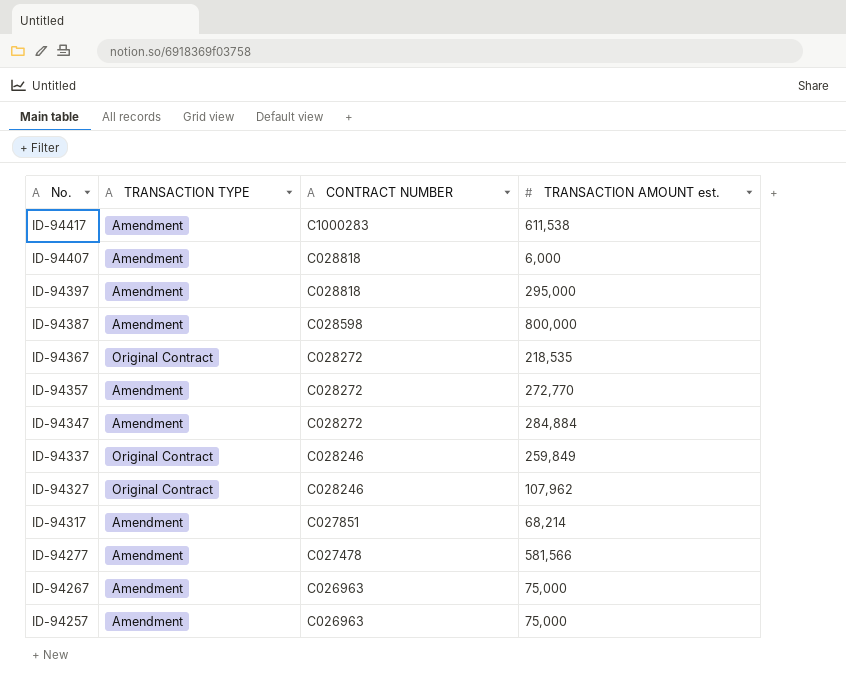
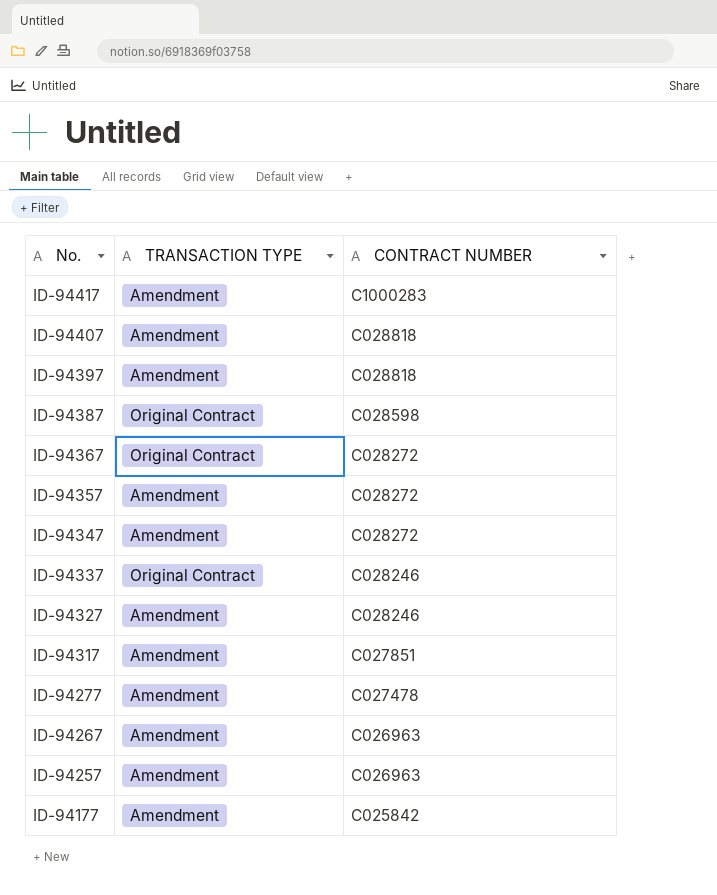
column TRANSACTION AMOUNT est. | position: 4 -> none
ID-94387 | TRANSACTION TYPE: Amendment -> Original Contract
ID-94327 | TRANSACTION TYPE: Original Contract -> Amendment
row ID-94177: none -> Amendment | C025842

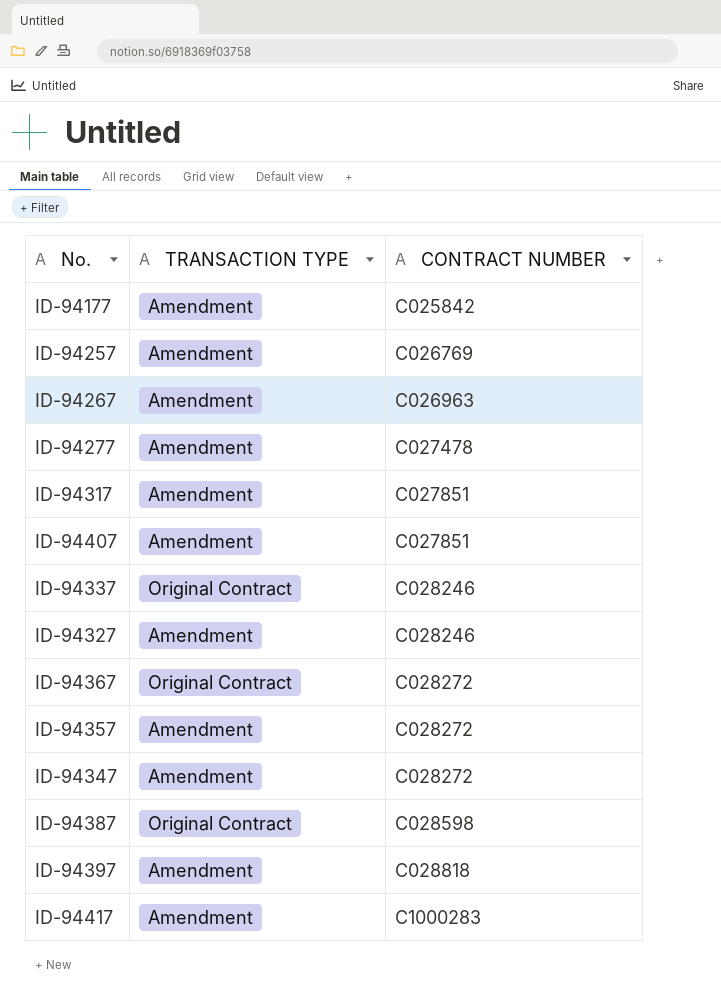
row order: No. descending -> CONTRACT NUMBER ascending
ID-94257 | CONTRACT NUMBER: C026963 -> C026769
ID-94407 | CONTRACT NUMBER: C028818 -> C027851

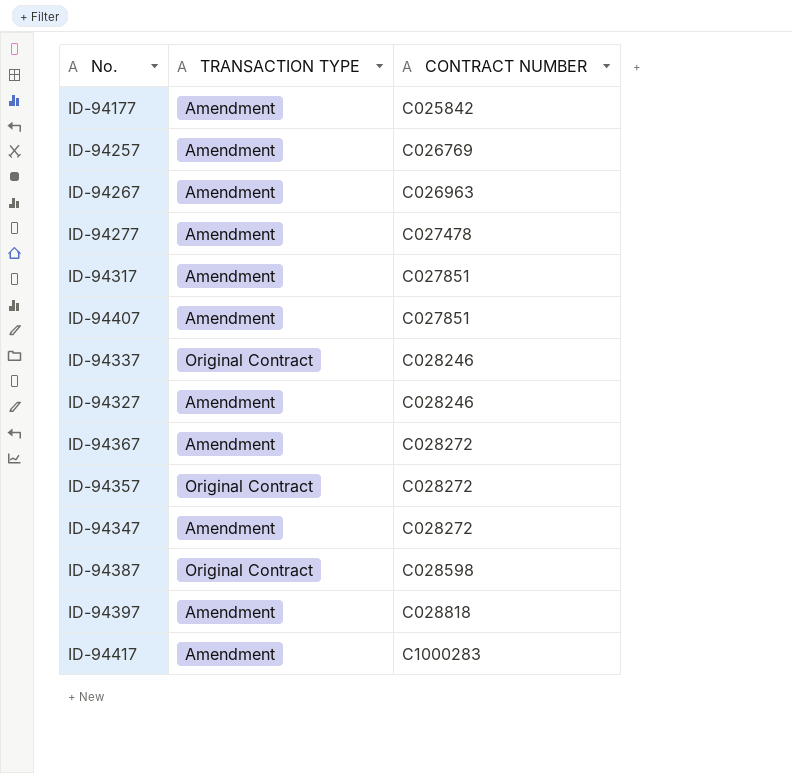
ID-94367 | TRANSACTION TYPE: Original Contract -> Amendment
ID-94357 | TRANSACTION TYPE: Amendment -> Original Contract

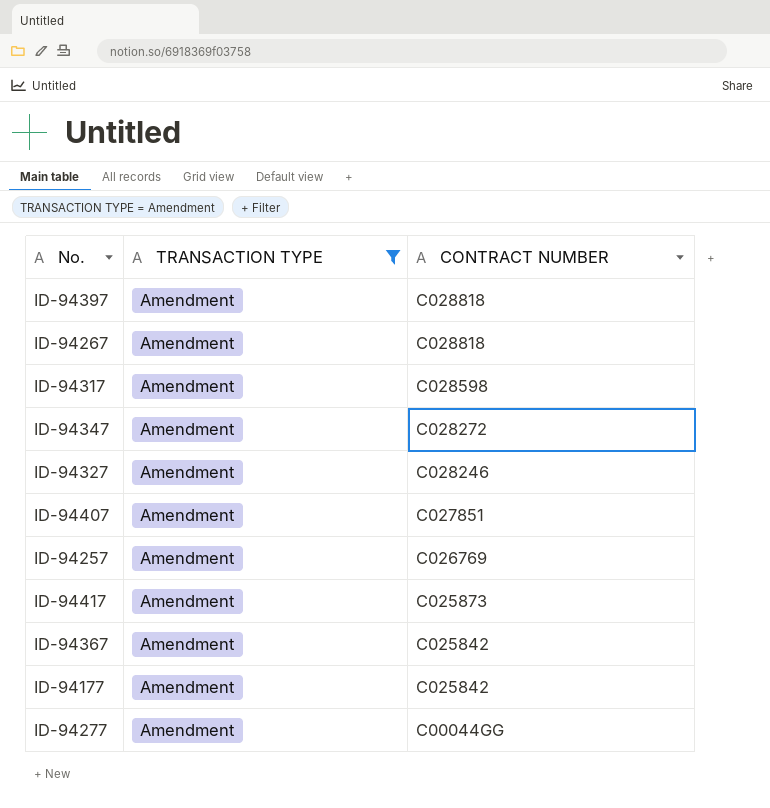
filter: none -> TRANSACTION TYPE = Amendment
row order: CONTRACT NUMBER ascending -> CONTRACT NUMBER descending
ID-94267 | CONTRACT NUMBER: C026963 -> C028818
ID-94317 | CONTRACT NUMBER: C027851 -> C028598
ID-94417 | CONTRACT NUMBER: C1000283 -> C025873
ID-94367 | CONTRACT NUMBER: C028272 -> C025842
ID-94277 | CONTRACT NUMBER: C027478 -> C00044GG

